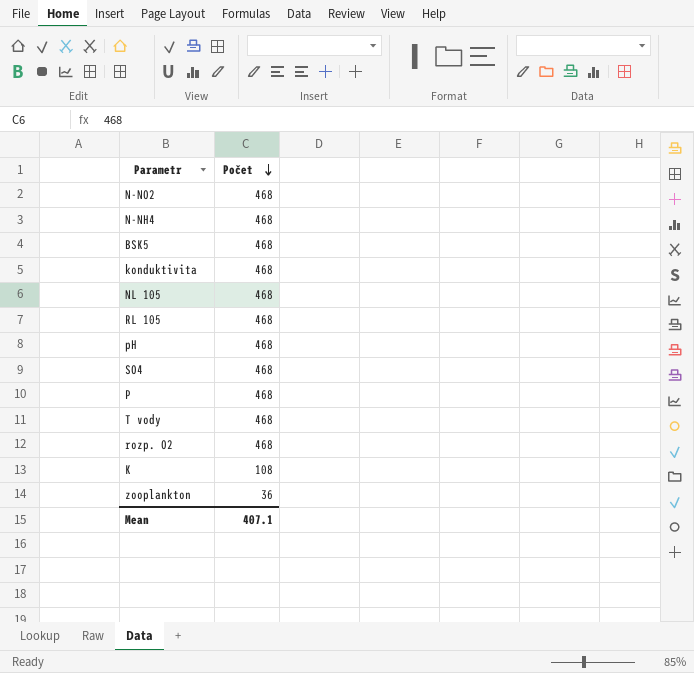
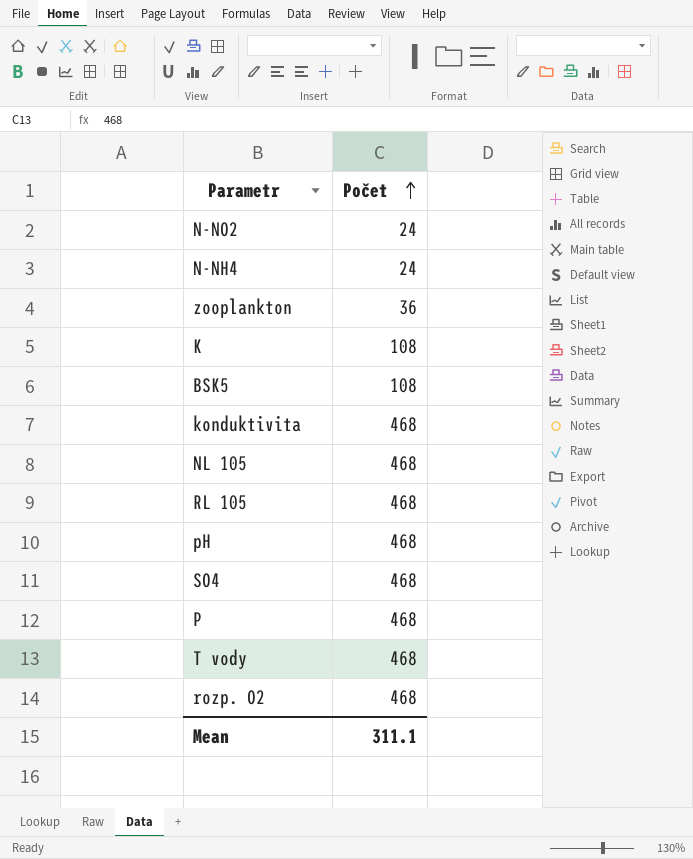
row order: Počet descending -> Počet ascending
N-NO2 | Počet: 468 -> 24
N-NH4 | Počet: 468 -> 24
BSK5 | Počet: 468 -> 108
Mean | Počet: 407.1 -> 311.1

